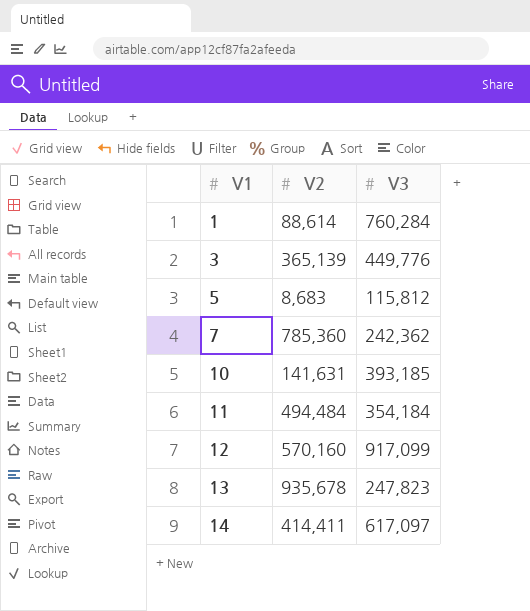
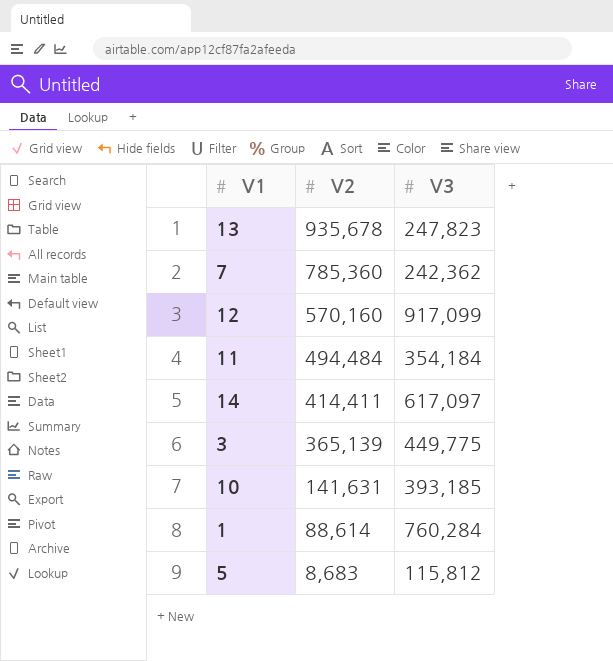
row order: V1 ascending -> V2 descending
3 | V3: 449,776 -> 449,775

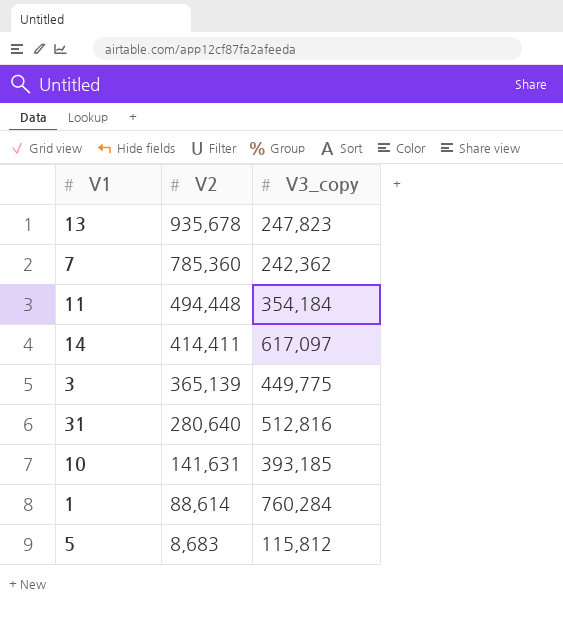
column name: V3 -> V3_copy
row 12: 570,160 | 917,099 -> none
11 | V2: 494,484 -> 494,448
row 31: none -> 280,640 | 512,816

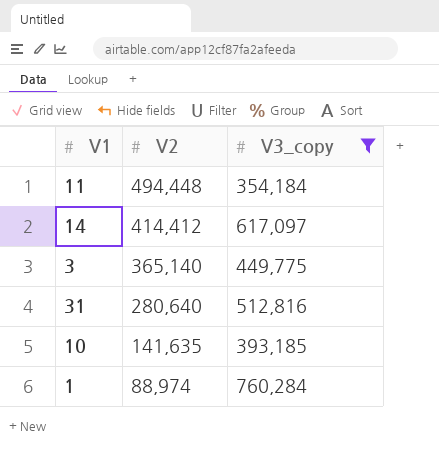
filter: none -> V3_copy >= 354,184
14 | V2: 414,411 -> 414,412
3 | V2: 365,139 -> 365,140
10 | V2: 141,631 -> 141,635
1 | V2: 88,614 -> 88,974

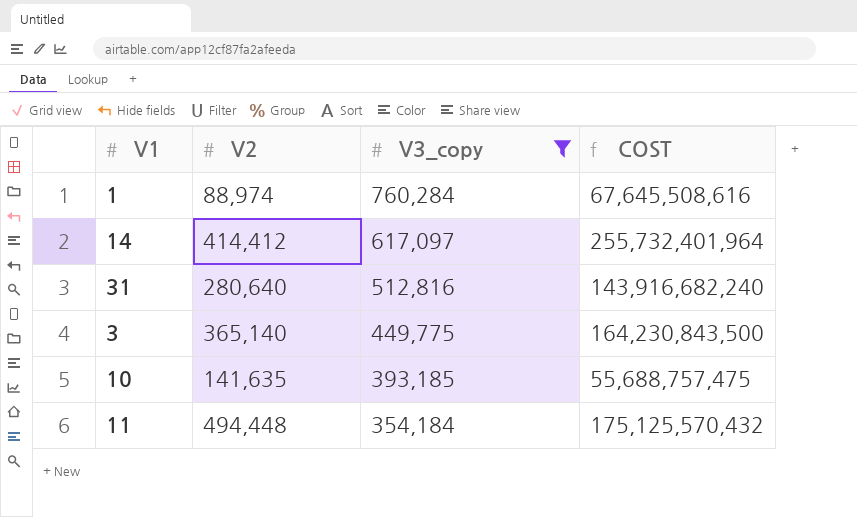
row order: V2 descending -> V3_copy descending
column COST | formula: none -> [V2] * [V3_copy]

